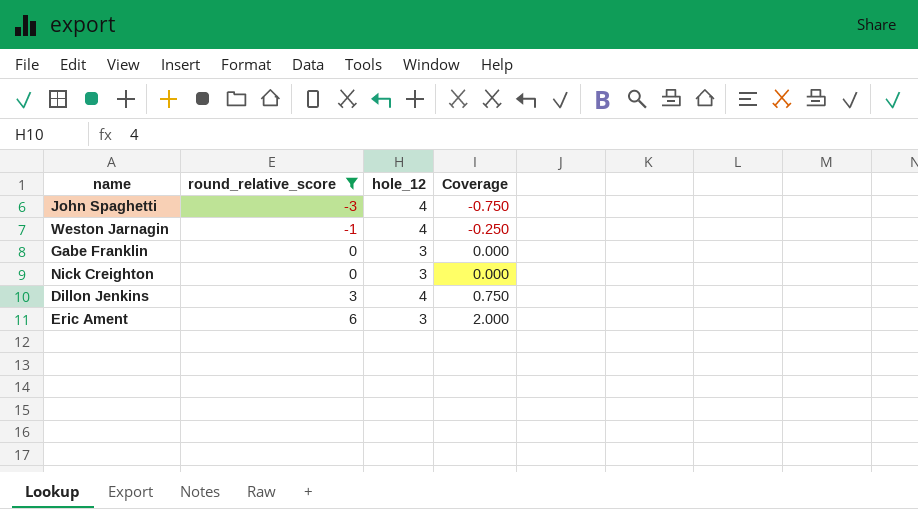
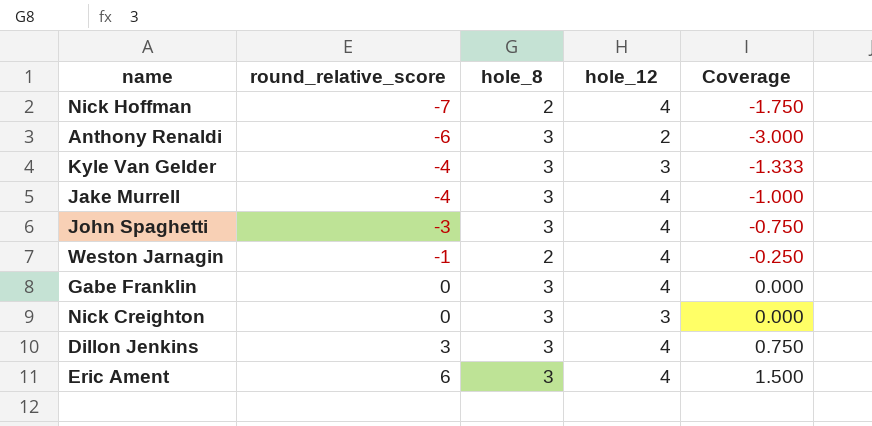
filter: round_relative_score >= -3 -> none
column hole_8 | position: none -> 3
Gabe Franklin | hole_12: 3 -> 4
Eric Ament | hole_12: 3 -> 4
Eric Ament | Coverage: 2.000 -> 1.500

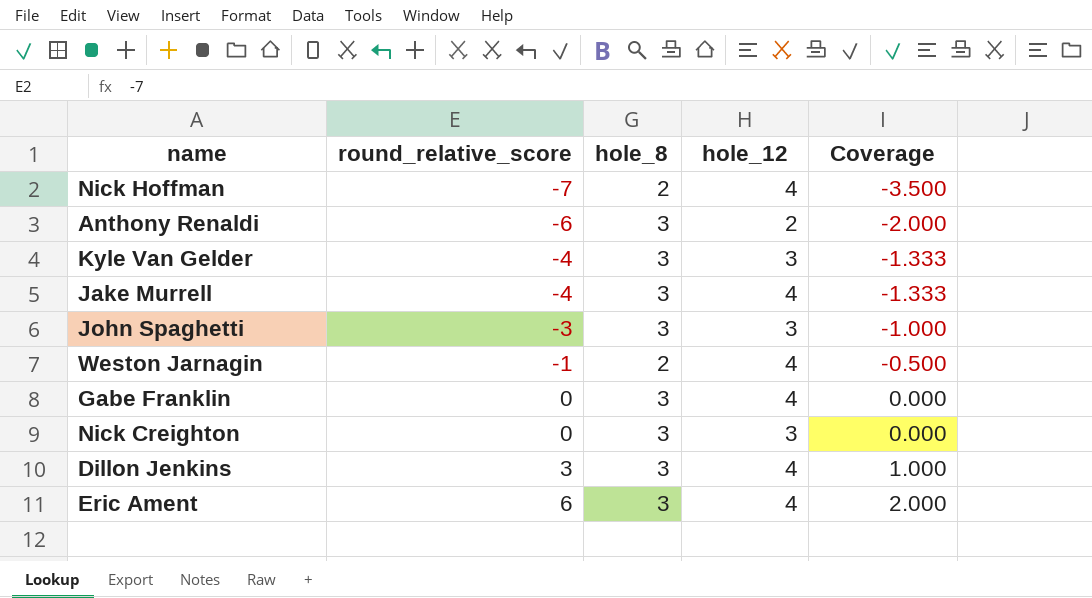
column Coverage | formula: [round_relative_score] / [hole_12] -> [round_relative_score] / [hole_8]
John Spaghetti | hole_12: 4 -> 3

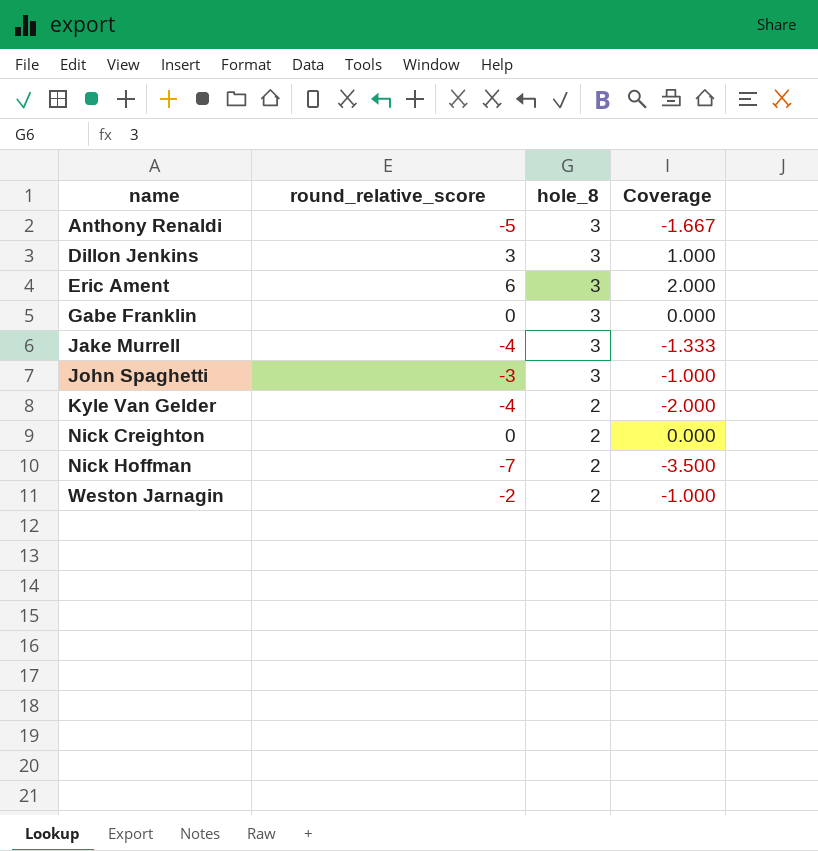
row order: round_relative_score ascending -> name ascending
column hole_12 | position: 4 -> none
Anthony Renaldi | round_relative_score: -6 -> -5
Anthony Renaldi | Coverage: -2.000 -> -1.667
Kyle Van Gelder | hole_8: 3 -> 2
Kyle Van Gelder | Coverage: -1.333 -> -2.000
Nick Creighton | hole_8: 3 -> 2
Weston Jarnagin | round_relative_score: -1 -> -2
Weston Jarnagin | Coverage: -0.500 -> -1.000

